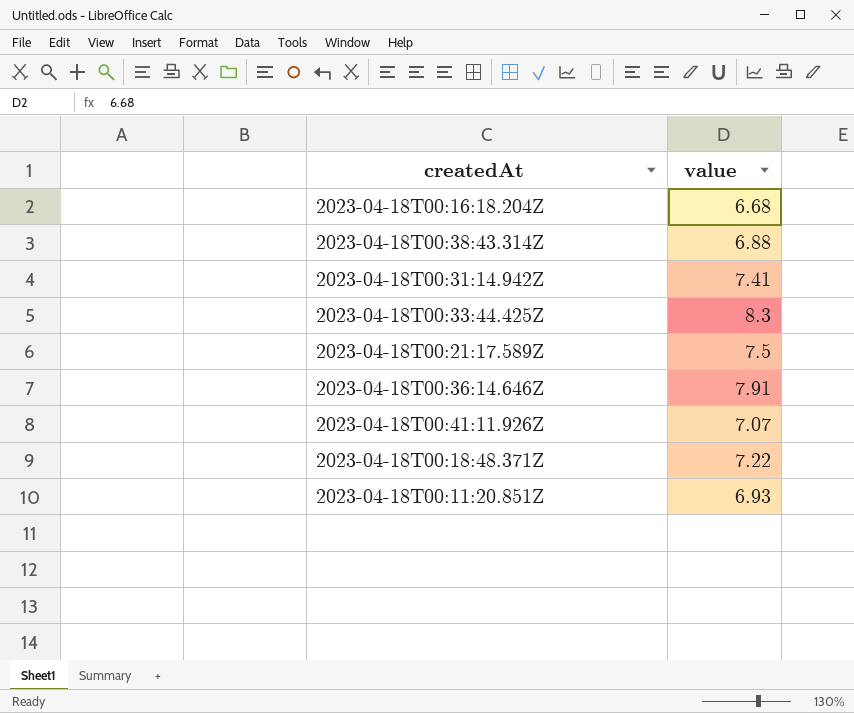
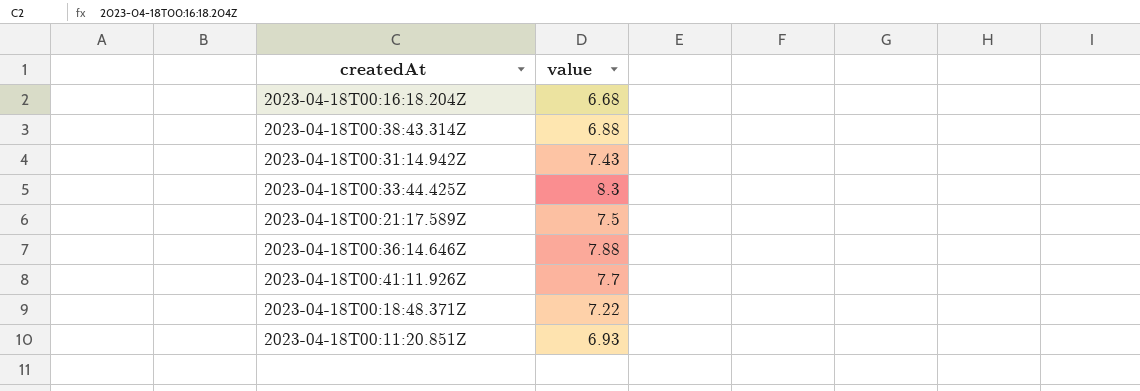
2023-04-18T00:31:14.942Z | value: 7.41 -> 7.43
2023-04-18T00:36:14.646Z | value: 7.91 -> 7.88
2023-04-18T00:41:11.926Z | value: 7.07 -> 7.7

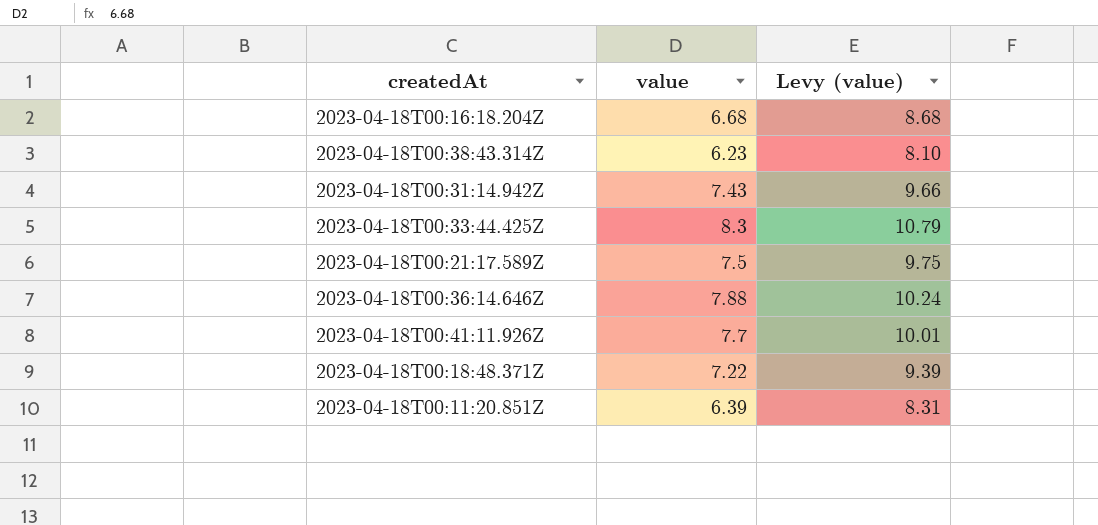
column Levy (value) | formula: none -> [value] * 1.3
2023-04-18T00:38:43.314Z | value: 6.88 -> 6.23
2023-04-18T00:11:20.851Z | value: 6.93 -> 6.39

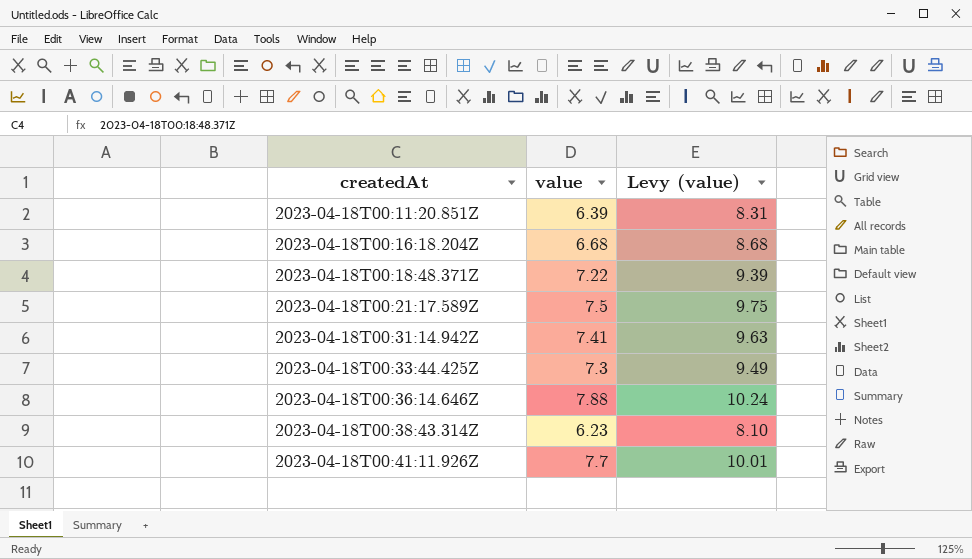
row order: none -> createdAt ascending
2023-04-18T00:31:14.942Z | value: 7.43 -> 7.41
2023-04-18T00:31:14.942Z | Levy (value): 9.66 -> 9.63
2023-04-18T00:33:44.425Z | value: 8.3 -> 7.3
2023-04-18T00:33:44.425Z | Levy (value): 10.79 -> 9.49

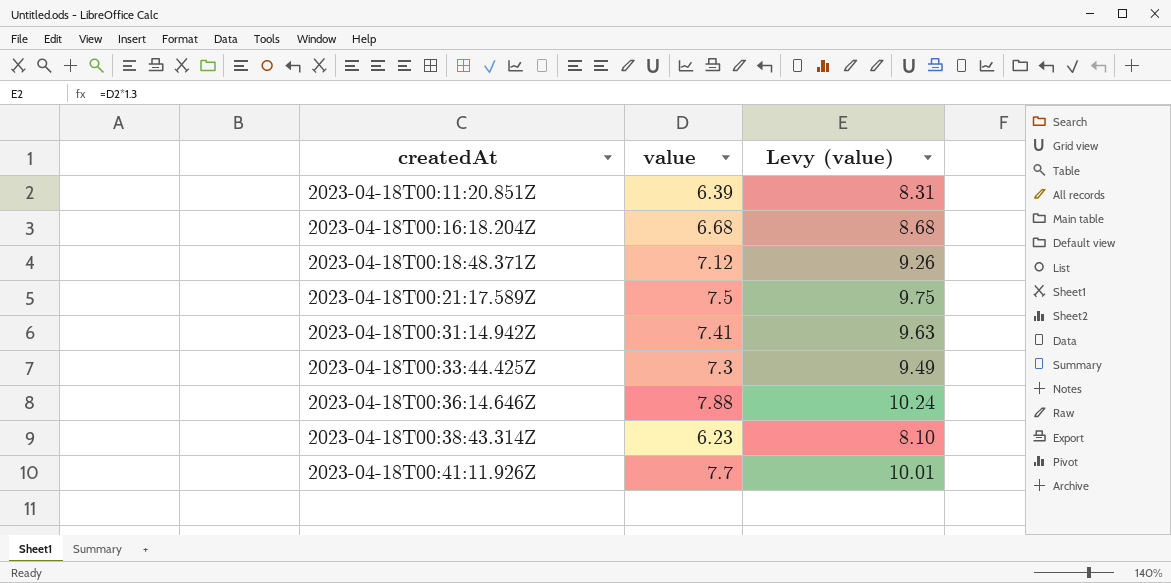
2023-04-18T00:18:48.371Z | value: 7.22 -> 7.12
2023-04-18T00:18:48.371Z | Levy (value): 9.39 -> 9.26

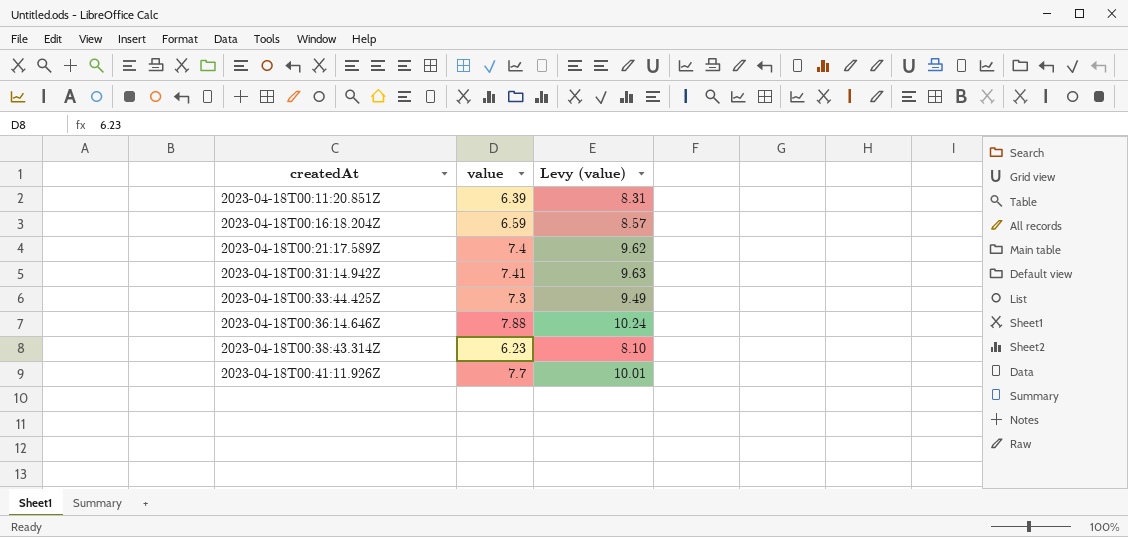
row 2023-04-18T00:18:48.371Z: 7.12 | 9.26 -> none
2023-04-18T00:16:18.204Z | value: 6.68 -> 6.59
2023-04-18T00:16:18.204Z | Levy (value): 8.68 -> 8.57
2023-04-18T00:21:17.589Z | value: 7.5 -> 7.4
2023-04-18T00:21:17.589Z | Levy (value): 9.75 -> 9.62

